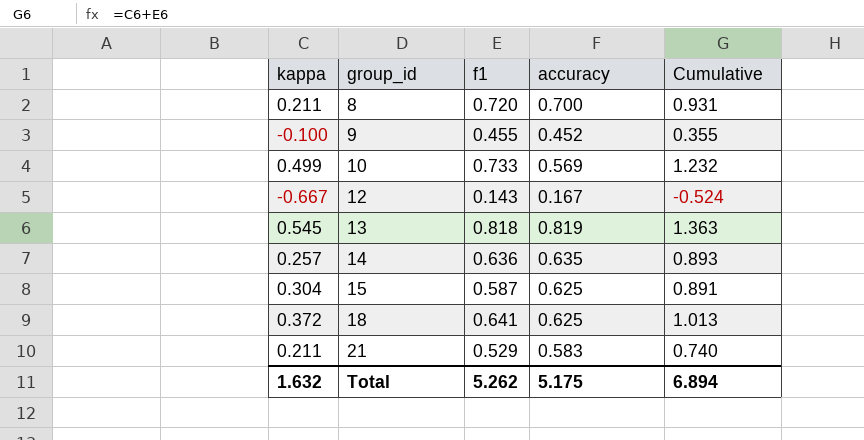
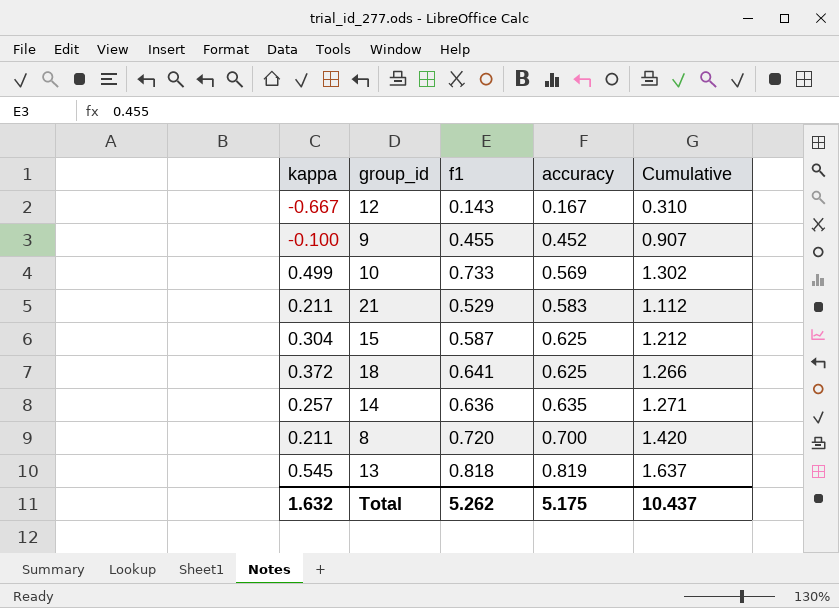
row order: group_id ascending -> accuracy ascending
column Cumulative | formula: [kappa] + [f1] -> [f1] + [accuracy]
Total | Cumulative: 6.894 -> 10.437

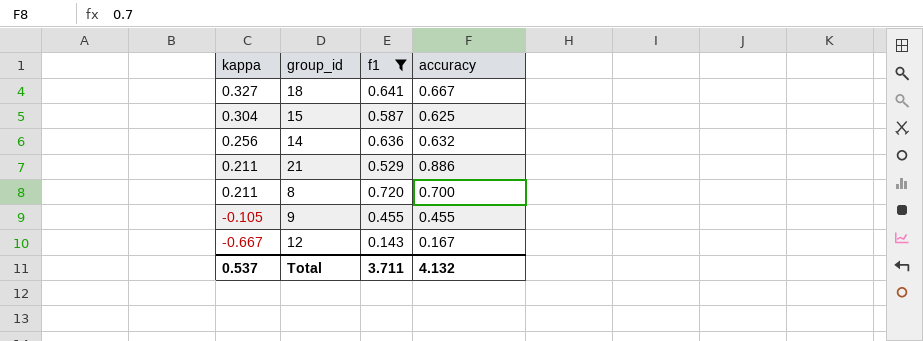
filter: none -> f1 <= 0.720
row order: accuracy ascending -> kappa descending
column Cumulative | formula: [f1] + [accuracy] -> none
18 | kappa: 0.372 -> 0.327
18 | accuracy: 0.625 -> 0.667
14 | kappa: 0.257 -> 0.256
14 | accuracy: 0.635 -> 0.632
21 | accuracy: 0.583 -> 0.886
9 | kappa: -0.100 -> -0.105
9 | accuracy: 0.452 -> 0.455
Total | kappa: 1.632 -> 0.537
Total | f1: 5.262 -> 3.711
Total | accuracy: 5.175 -> 4.132

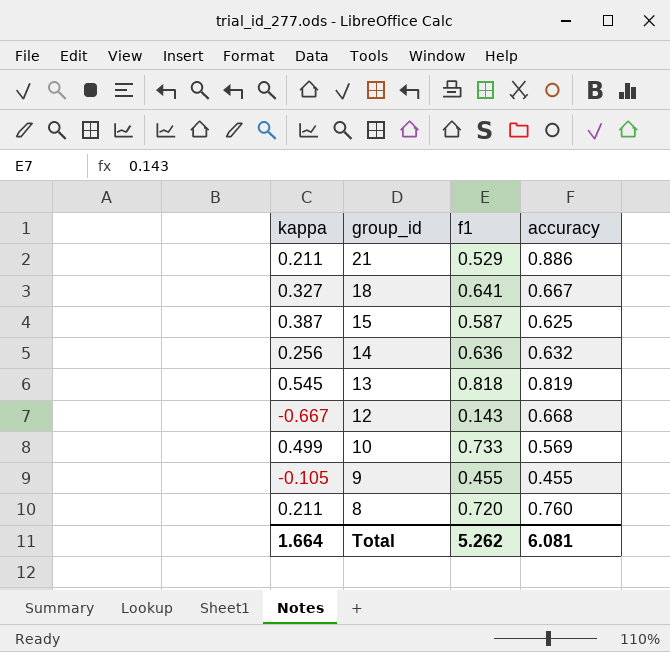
filter: f1 <= 0.720 -> none
row order: kappa descending -> group_id descending
15 | kappa: 0.304 -> 0.387
12 | accuracy: 0.167 -> 0.668
8 | accuracy: 0.700 -> 0.760
Total | kappa: 0.537 -> 1.664
Total | f1: 3.711 -> 5.262
Total | accuracy: 4.132 -> 6.081

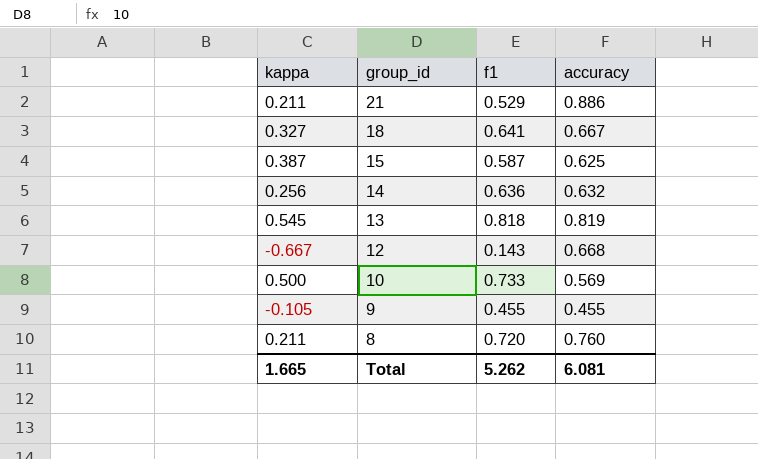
10 | kappa: 0.499 -> 0.500
Total | kappa: 1.664 -> 1.665

